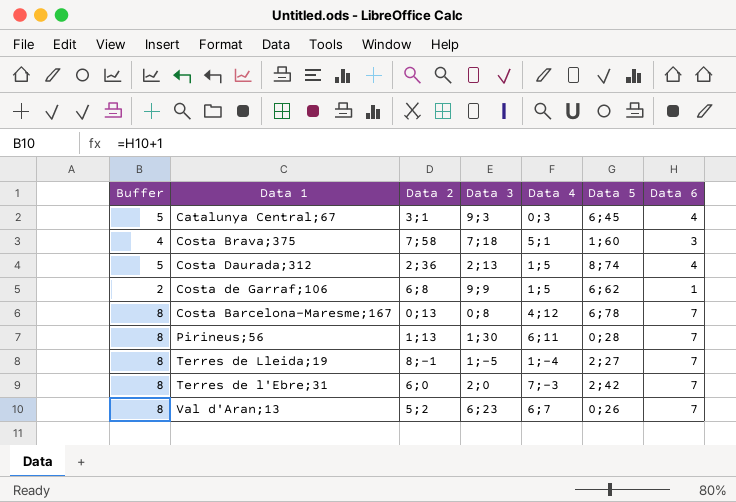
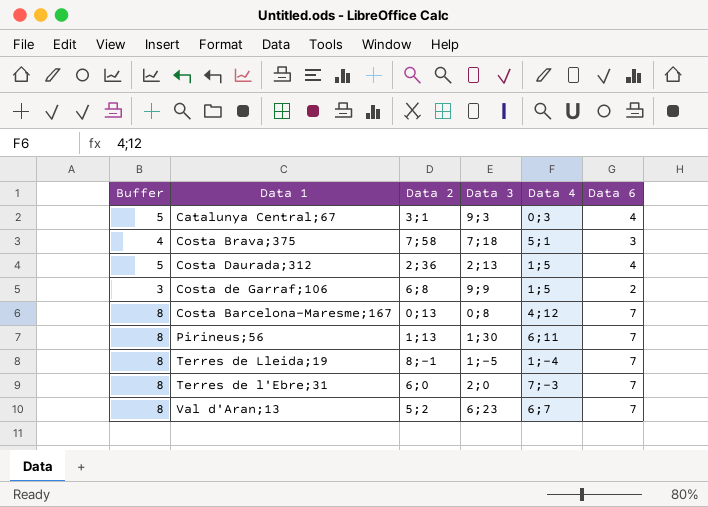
column Data 5 | position: 6 -> none
Costa de Garraf;106 | Buffer: 2 -> 3
Costa de Garraf;106 | Data 6: 1 -> 2

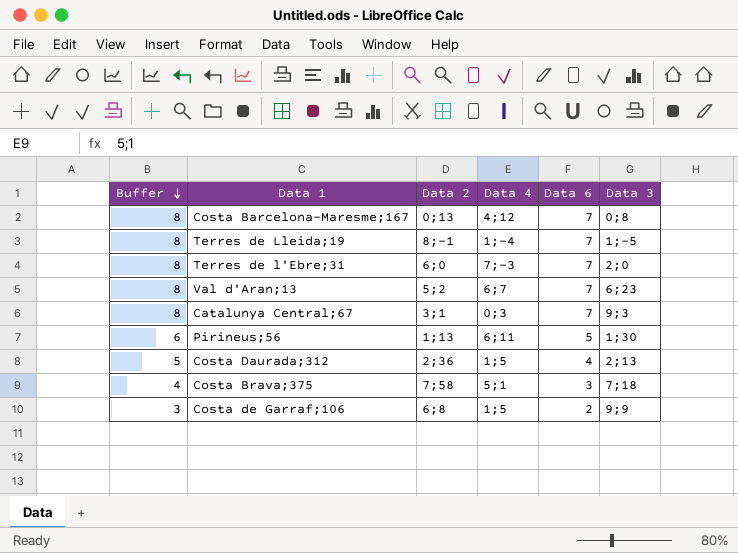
row order: none -> Buffer descending
column Data 3 | position: 4 -> 6
Catalunya Central;67 | Buffer: 5 -> 8
Catalunya Central;67 | Data 6: 4 -> 7
Pirineus;56 | Buffer: 8 -> 6
Pirineus;56 | Data 6: 7 -> 5

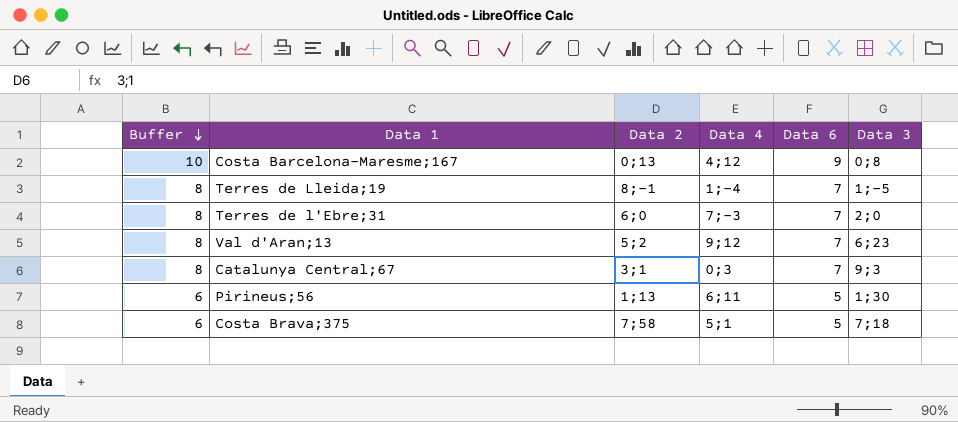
row Costa Daurada;312: 5 | 2;36 | 1;5 | 4 | 2;13 -> none
row Costa de Garraf;106: 3 | 6;8 | 1;5 | 2 | 9;9 -> none
Costa Barcelona-Maresme;167 | Buffer: 8 -> 10
Costa Barcelona-Maresme;167 | Data 6: 7 -> 9
Val d'Aran;13 | Data 4: 6;7 -> 9;12
Costa Brava;375 | Buffer: 4 -> 6
Costa Brava;375 | Data 6: 3 -> 5

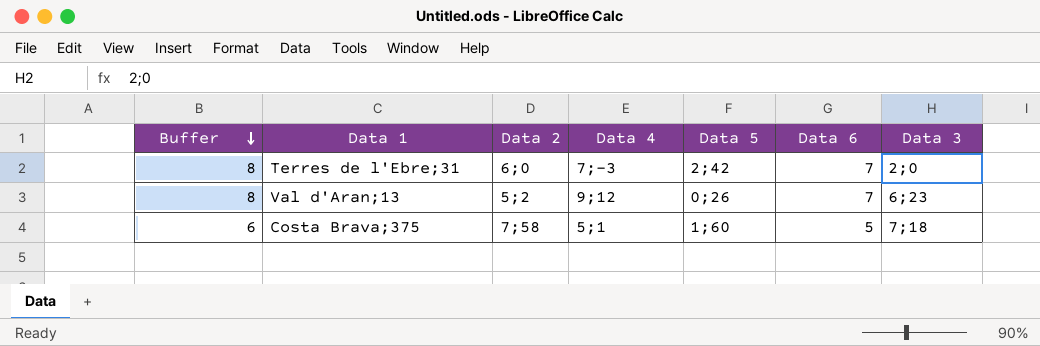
column Data 5 | position: none -> 5
row Costa Barcelona-Maresme;167: 10 | 0;13 | 4;12 | 9 | 0;8 -> none
row Terres de Lleida;19: 8 | 8;-1 | 1;-4 | 7 | 1;-5 -> none
row Catalunya Central;67: 8 | 3;1 | 0;3 | 7 | 9;3 -> none
row Pirineus;56: 6 | 1;13 | 6;11 | 5 | 1;30 -> none

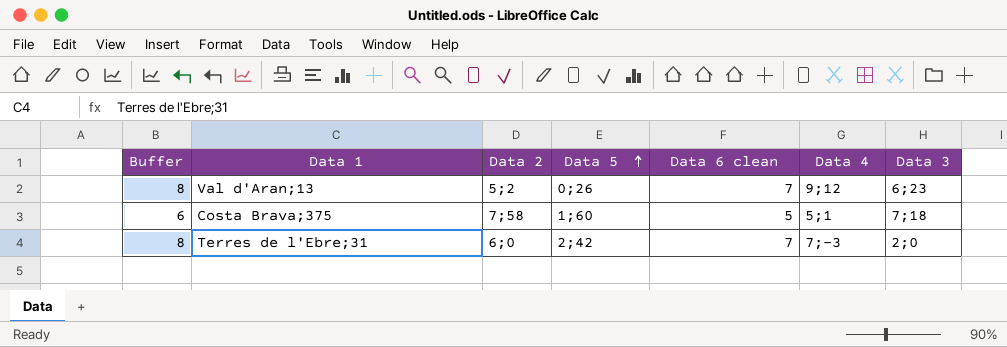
row order: Buffer descending -> Data 5 ascending
column name: Data 6 -> Data 6 clean
column Data 4 | position: 4 -> 6

